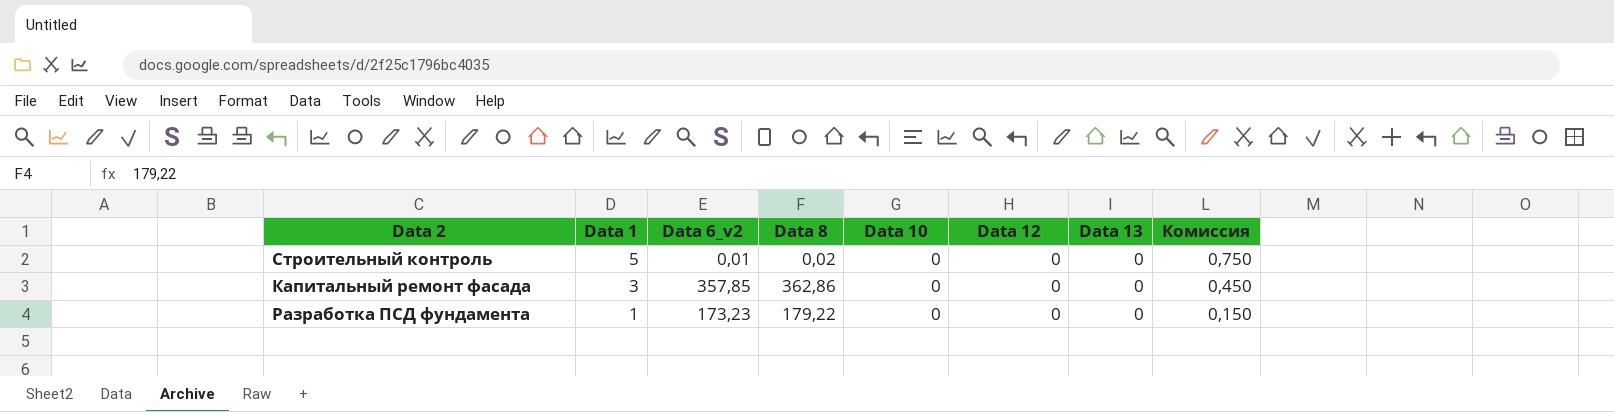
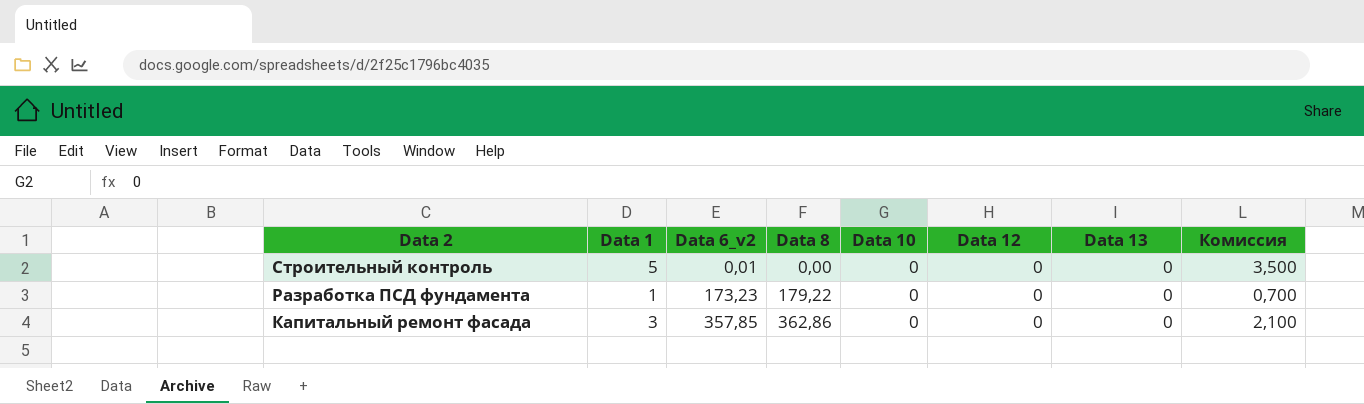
row order: Data 1 descending -> Data 2 descending
column Комиссия | formula: [Data 1] * 0,15 -> [Data 1] * 0,7
Строительный контроль | Data 8: 0,02 -> 0,00

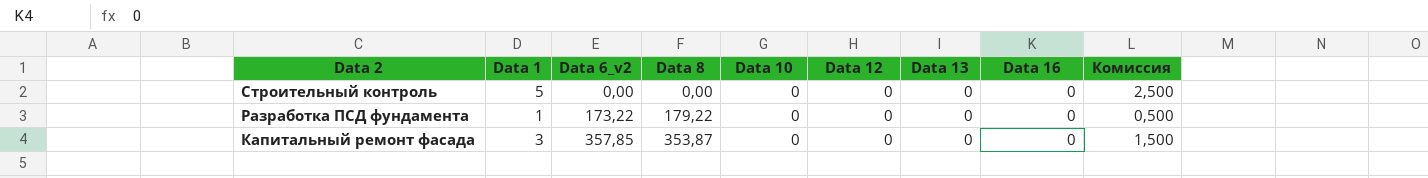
column Data 16 | position: none -> 8
column Комиссия | formula: [Data 1] * 0,7 -> [Data 1] * 0,5
Строительный контроль | Data 6_v2: 0,01 -> 0,00
Разработка ПСД фундамента | Data 6_v2: 173,23 -> 173,22
Капитальный ремонт фасада | Data 8: 362,86 -> 353,87

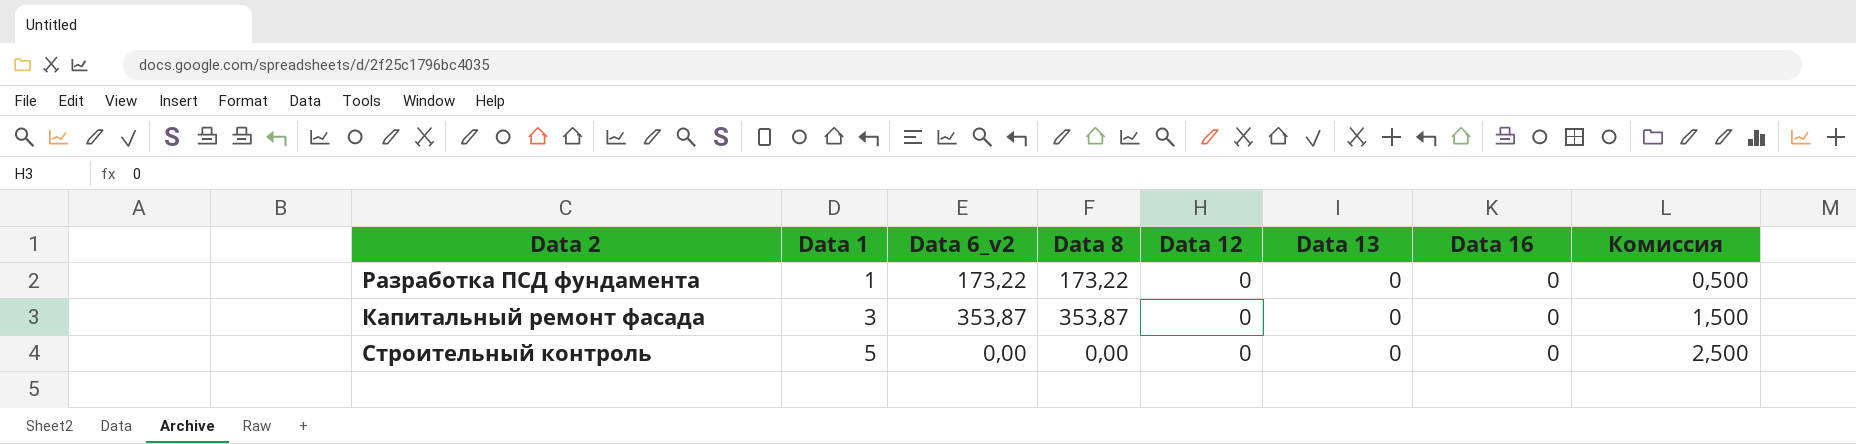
row order: Data 2 descending -> Data 1 ascending
column Data 10 | position: 5 -> none
Разработка ПСД фундамента | Data 8: 179,22 -> 173,22
Капитальный ремонт фасада | Data 6_v2: 357,85 -> 353,87

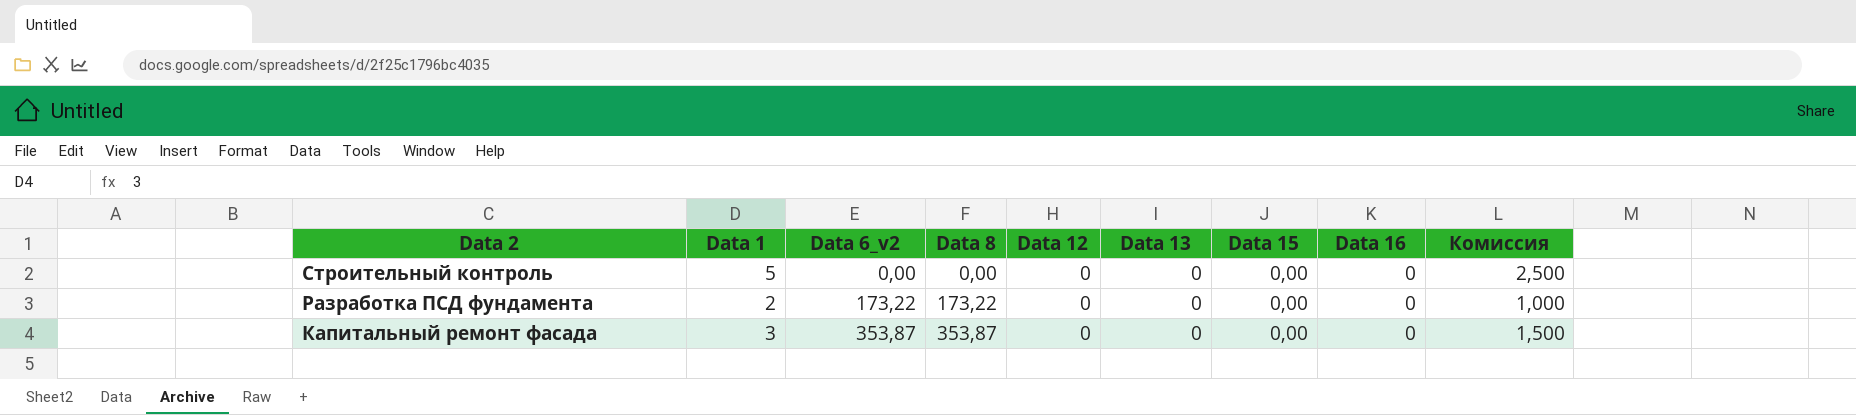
row order: Data 1 ascending -> Data 2 descending
column Data 15 | position: none -> 7
Разработка ПСД фундамента | Data 1: 1 -> 2
Разработка ПСД фундамента | Комиссия: 0,500 -> 1,000

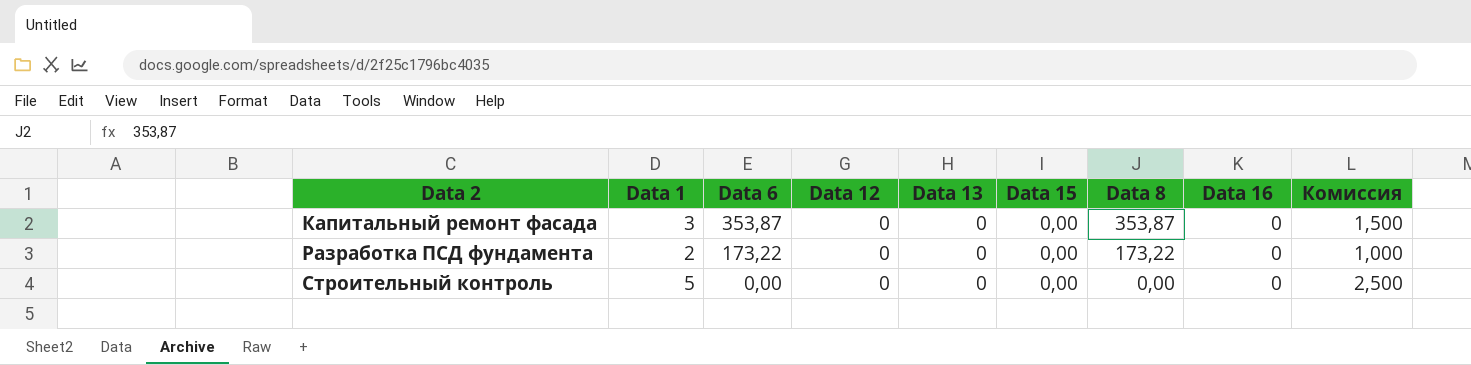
row order: Data 2 descending -> Data 2 ascending
column name: Data 6_v2 -> Data 6
column Data 8 | position: 4 -> 7

